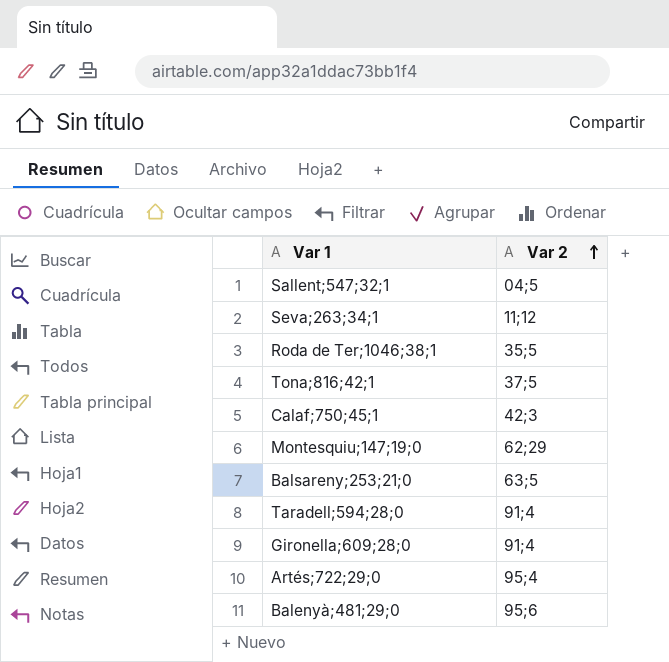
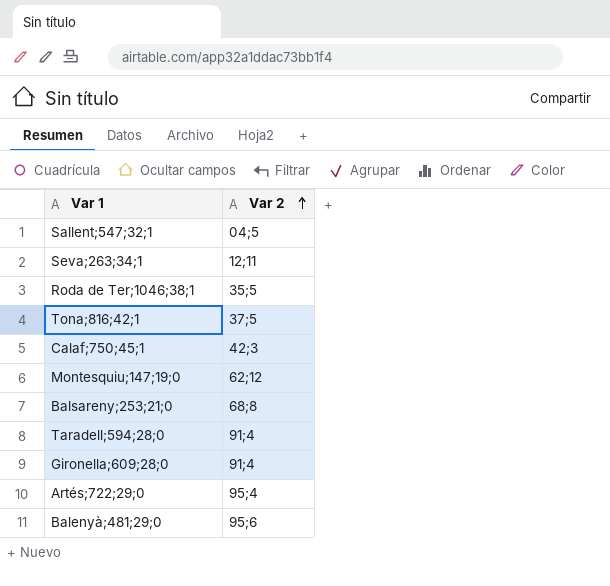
Seva;263;34;1 | Var 2: 11;12 -> 12;11
Montesquiu;147;19;0 | Var 2: 62;29 -> 62;12
Balsareny;253;21;0 | Var 2: 63;5 -> 68;8

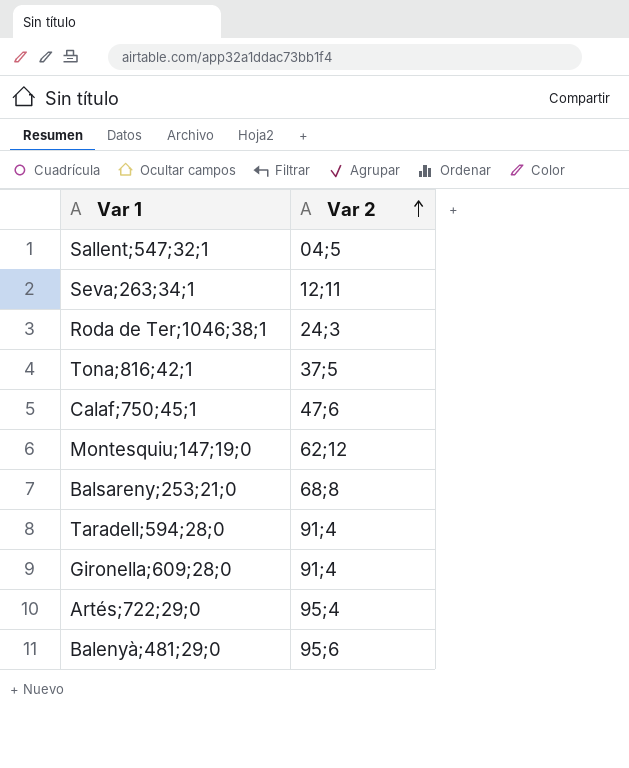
Roda de Ter;1046;38;1 | Var 2: 35;5 -> 24;3
Calaf;750;45;1 | Var 2: 42;3 -> 47;6

